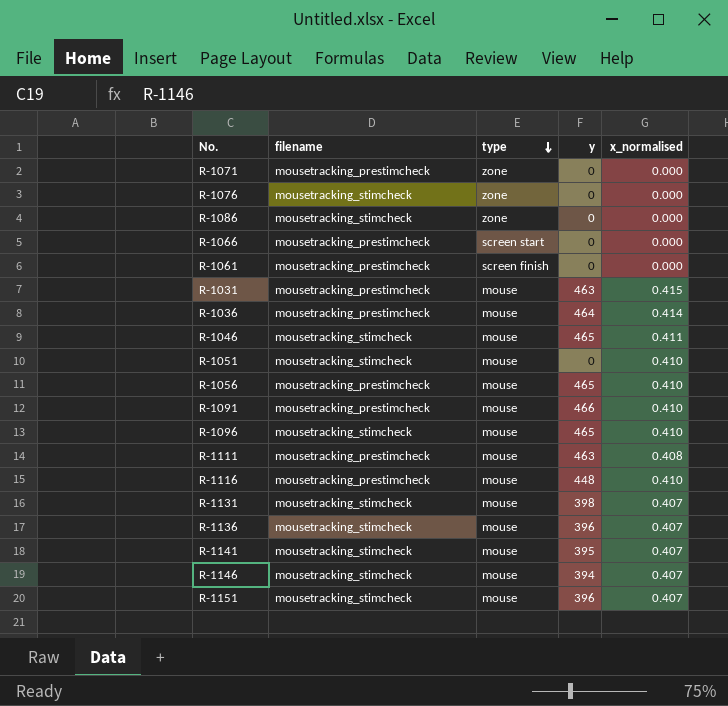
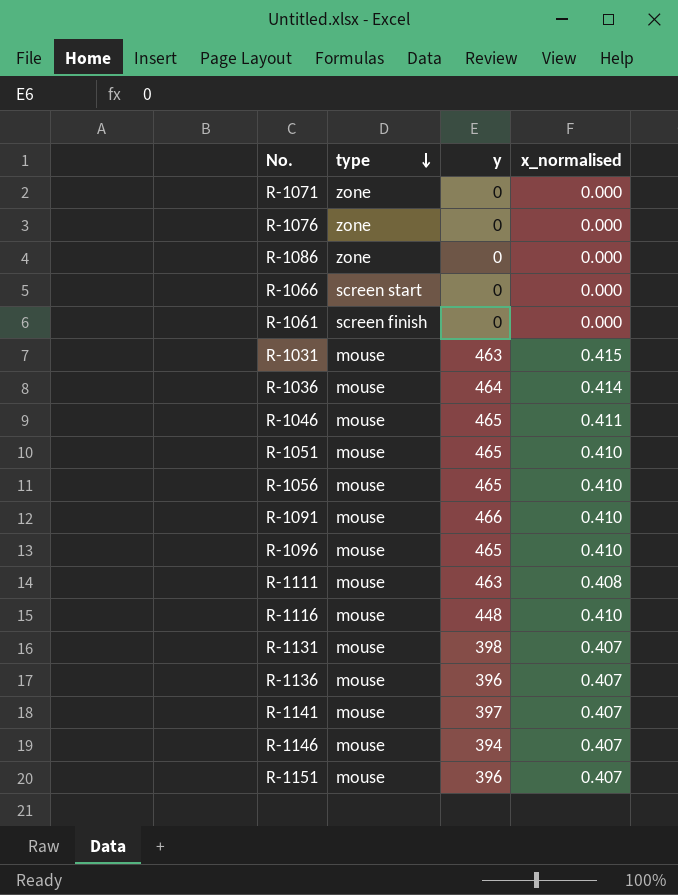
column filename | position: 2 -> none
R-1051 | y: 0 -> 465
R-1141 | y: 395 -> 397

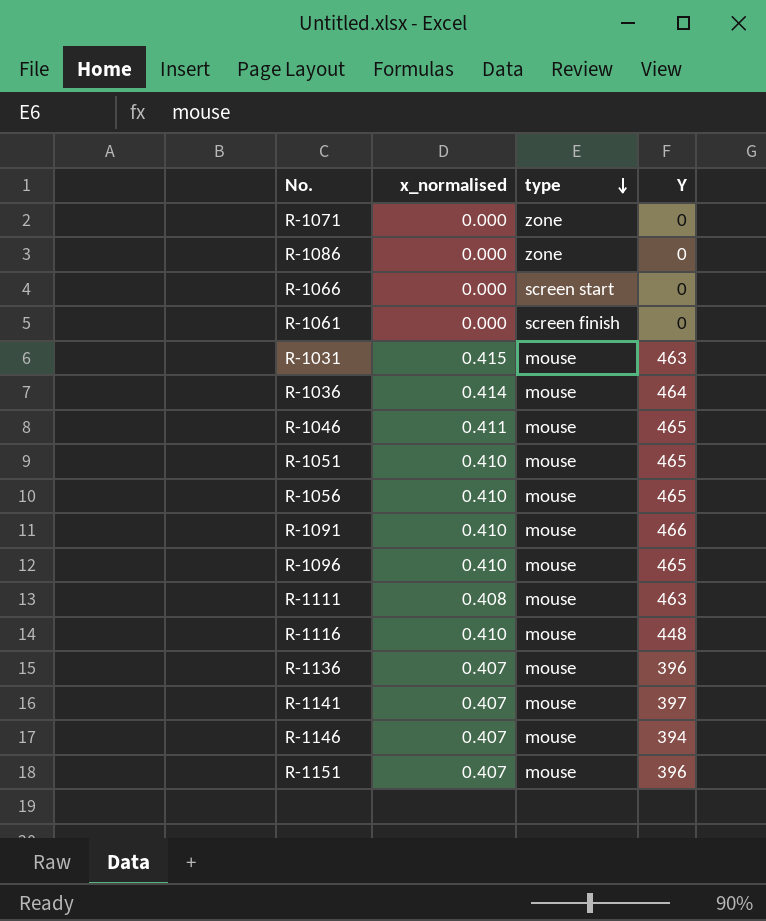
column x_normalised | position: 4 -> 2
column name: y -> Y
row R-1076: zone | 0 | 0.000 -> none
row R-1131: mouse | 398 | 0.407 -> none

